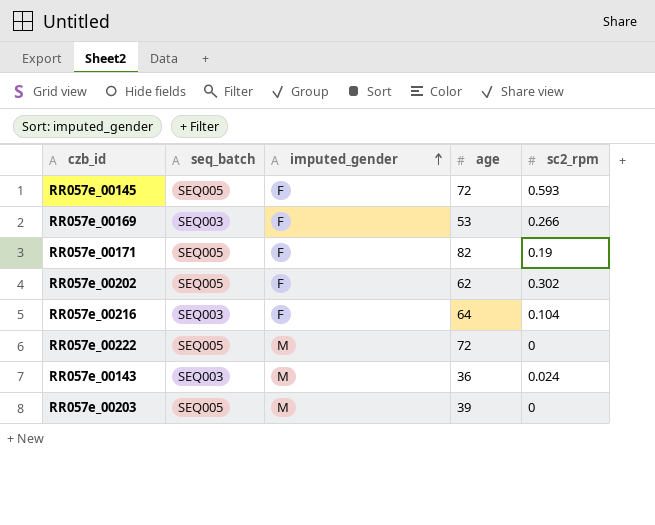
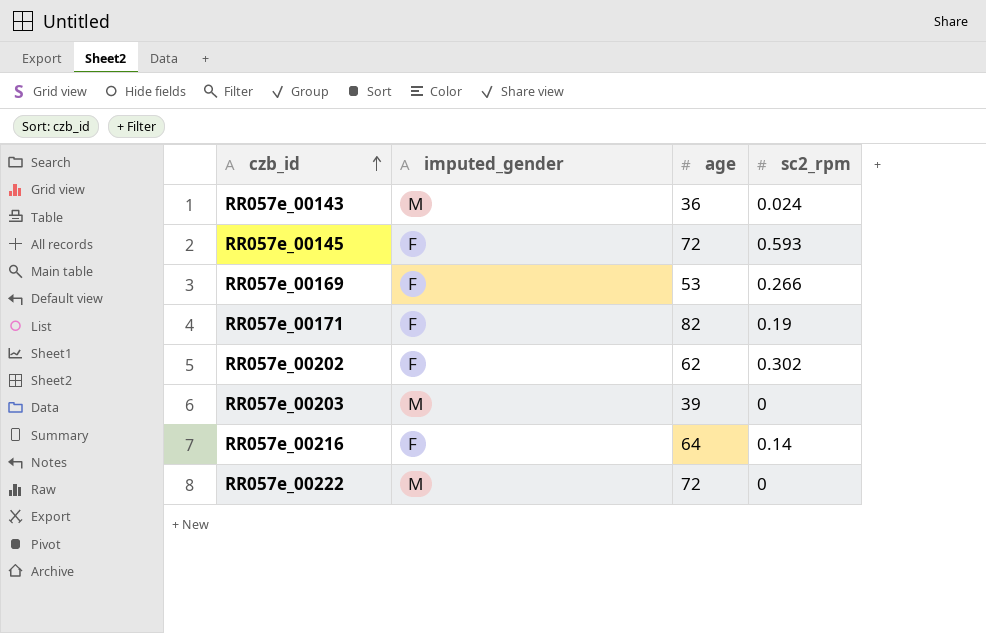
row order: imputed_gender ascending -> czb_id ascending
column seq_batch | position: 2 -> none
RR057e_00216 | sc2_rpm: 0.104 -> 0.14

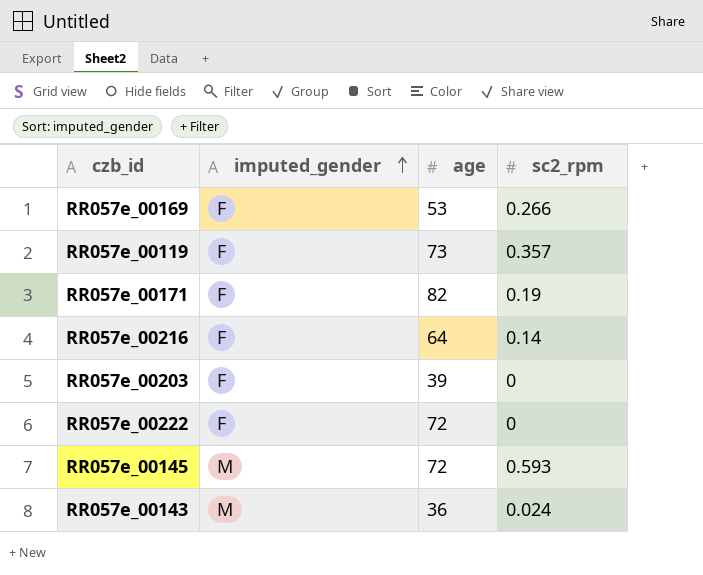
row order: czb_id ascending -> imputed_gender ascending
row RR057e_00202: F | 62 | 0.302 -> none
row RR057e_00119: none -> F | 73 | 0.357
RR057e_00203 | imputed_gender: M -> F
RR057e_00222 | imputed_gender: M -> F
RR057e_00145 | imputed_gender: F -> M

